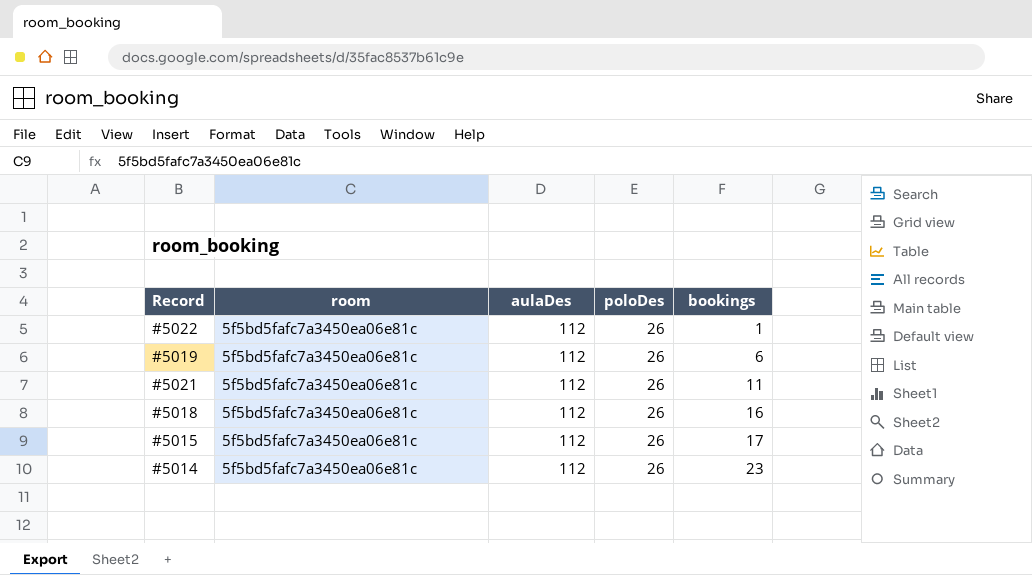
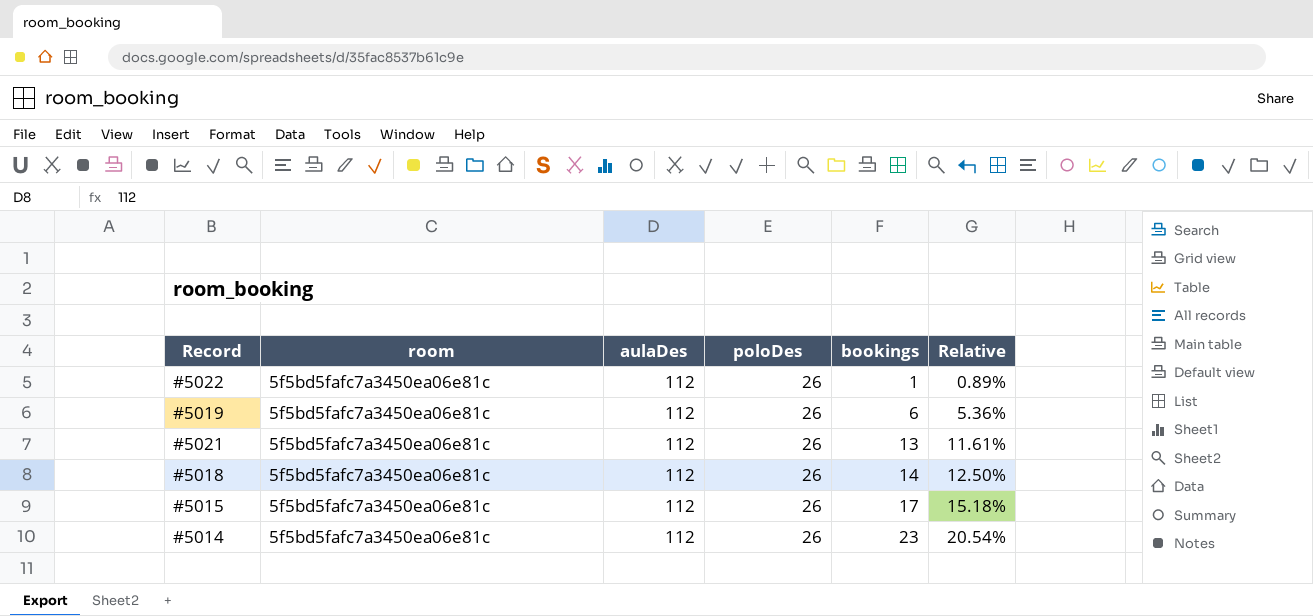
column Relative | formula: none -> [bookings] / [aulaDes]
#5021 | bookings: 11 -> 13
#5018 | bookings: 16 -> 14

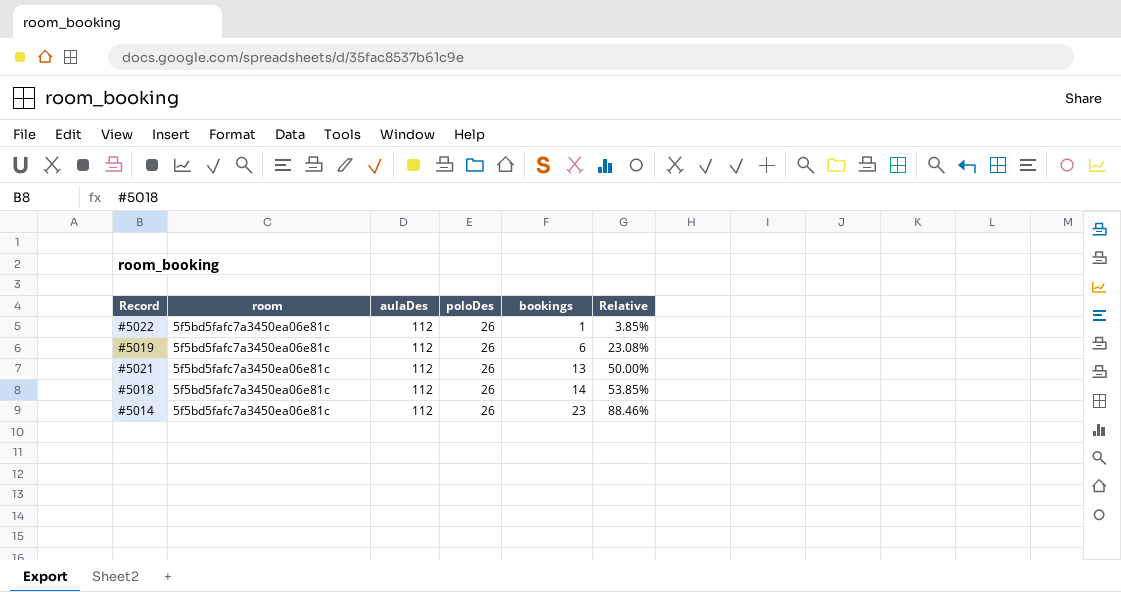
column Relative | formula: [bookings] / [aulaDes] -> [bookings] / [poloDes]
row #5015: 5f5bd5fafc7a3450ea06e81c | 112 | 26 | 17 | 15.18% -> none

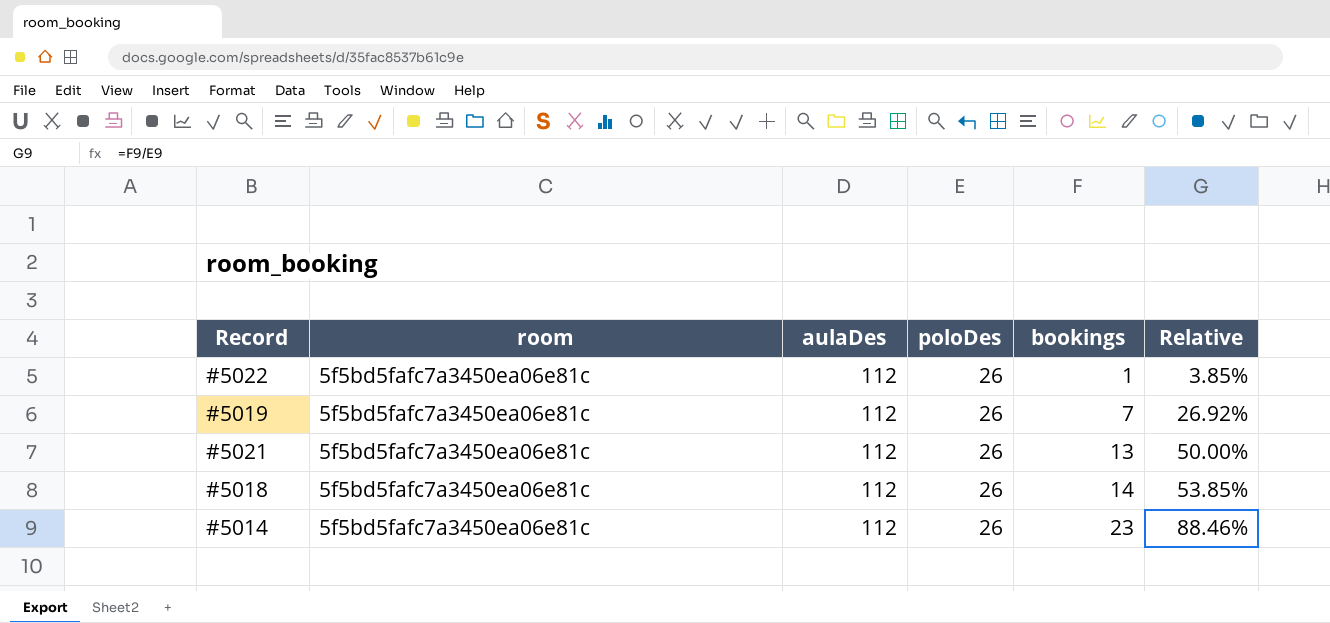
#5019 | bookings: 6 -> 7
#5019 | Relative: 23.08% -> 26.92%

